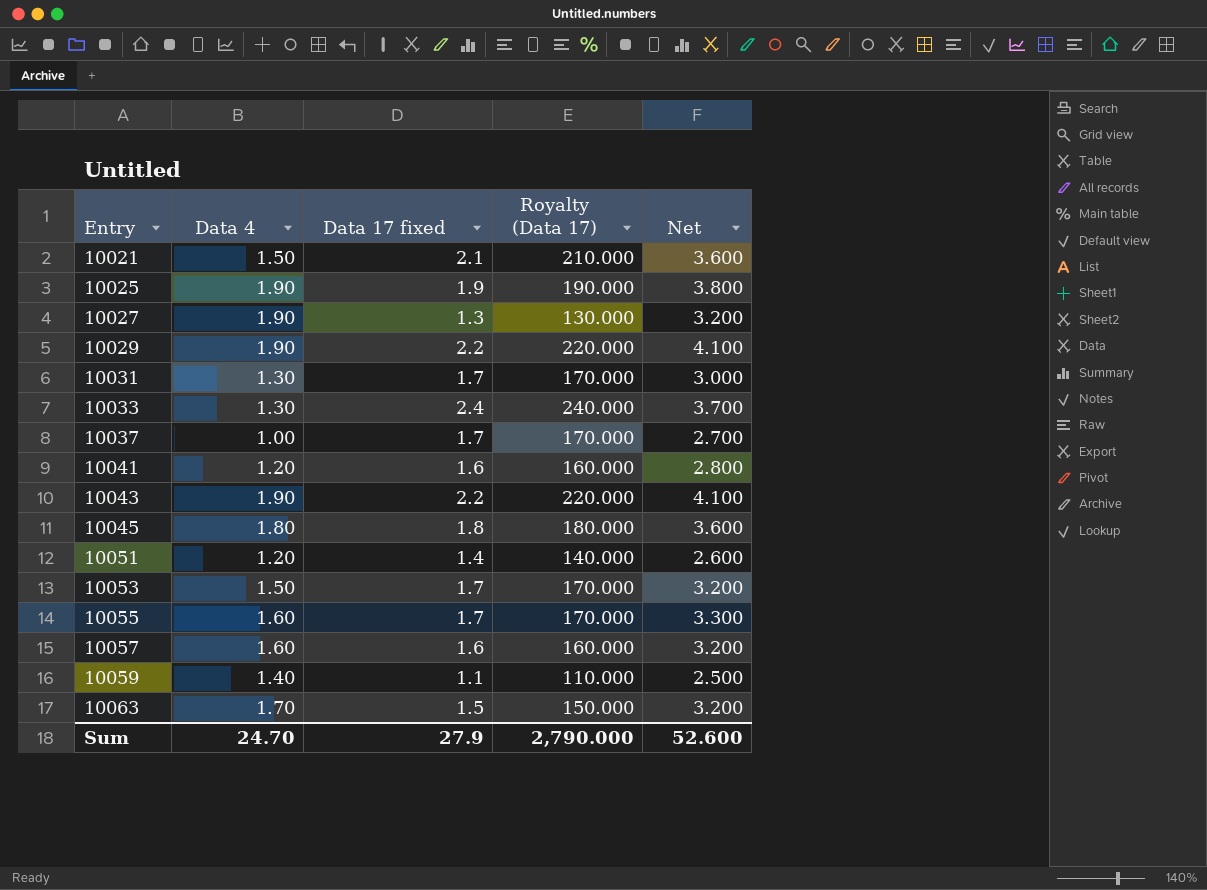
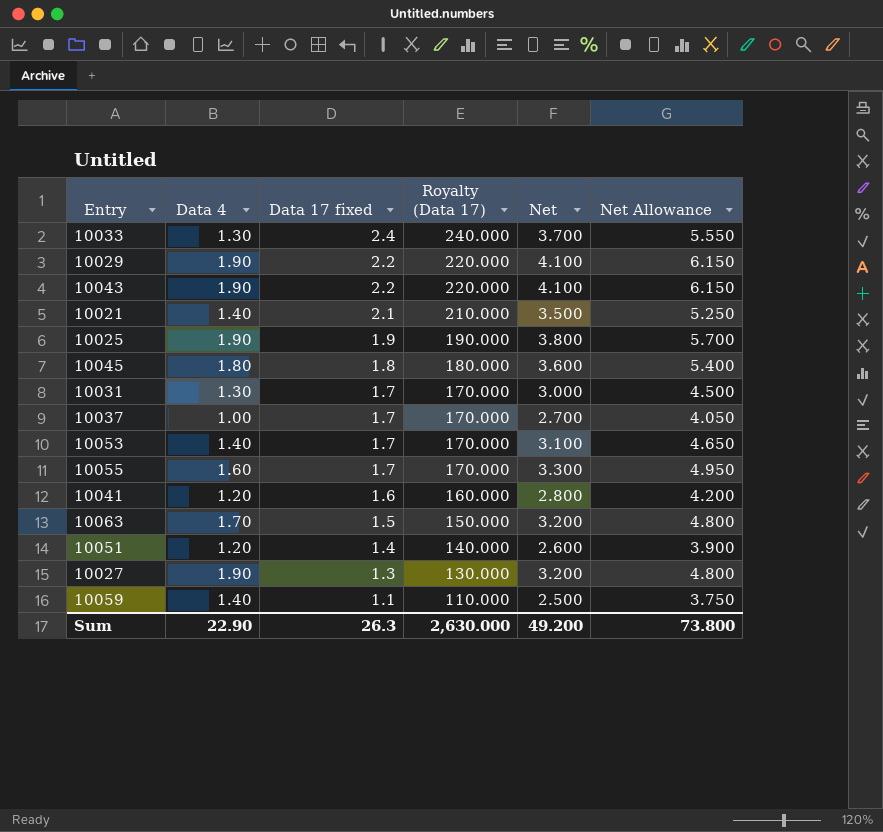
row order: Entry ascending -> Data 17 fixed descending
column Net Allowance | formula: none -> [Net] * 1.5
row 10057: 1.60 | 1.6 | 160.000 | 3.200 -> none
10021 | Data 4: 1.50 -> 1.40
10021 | Net: 3.600 -> 3.500
10053 | Data 4: 1.50 -> 1.40
10053 | Net: 3.200 -> 3.100
Sum | Data 4: 24.70 -> 22.90
Sum | Data 17 fixed: 27.9 -> 26.3
Sum | Royalty (Data 17): 2,790.000 -> 2,630.000
Sum | Net: 52.600 -> 49.200

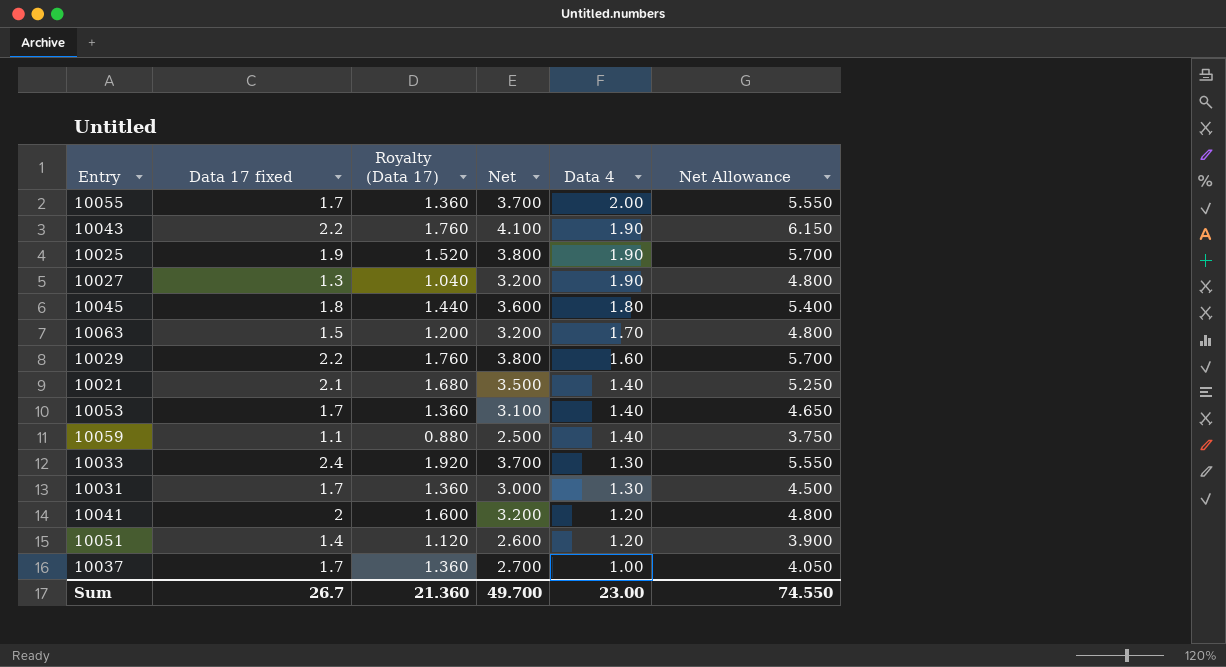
row order: Data 17 fixed descending -> Data 4 descending
column Royalty (Data 17) | formula: [Data 17 fixed] * 100 -> [Data 17 fixed] * 0.8
column Data 4 | position: 2 -> 5
10055 | Net: 3.300 -> 3.700
10055 | Data 4: 1.60 -> 2.00
10055 | Net Allowance: 4.950 -> 5.550
10029 | Net: 4.100 -> 3.800
10029 | Data 4: 1.90 -> 1.60
10029 | Net Allowance: 6.150 -> 5.700
10041 | Data 17 fixed: 1.6 -> 2
10041 | Net: 2.800 -> 3.200
10041 | Net Allowance: 4.200 -> 4.800
Sum | Data 17 fixed: 26.3 -> 26.7
Sum | Royalty (Data 17): 2,630.000 -> 21.360
Sum | Net: 49.200 -> 49.700
Sum | Data 4: 22.90 -> 23.00
Sum | Net Allowance: 73.800 -> 74.550

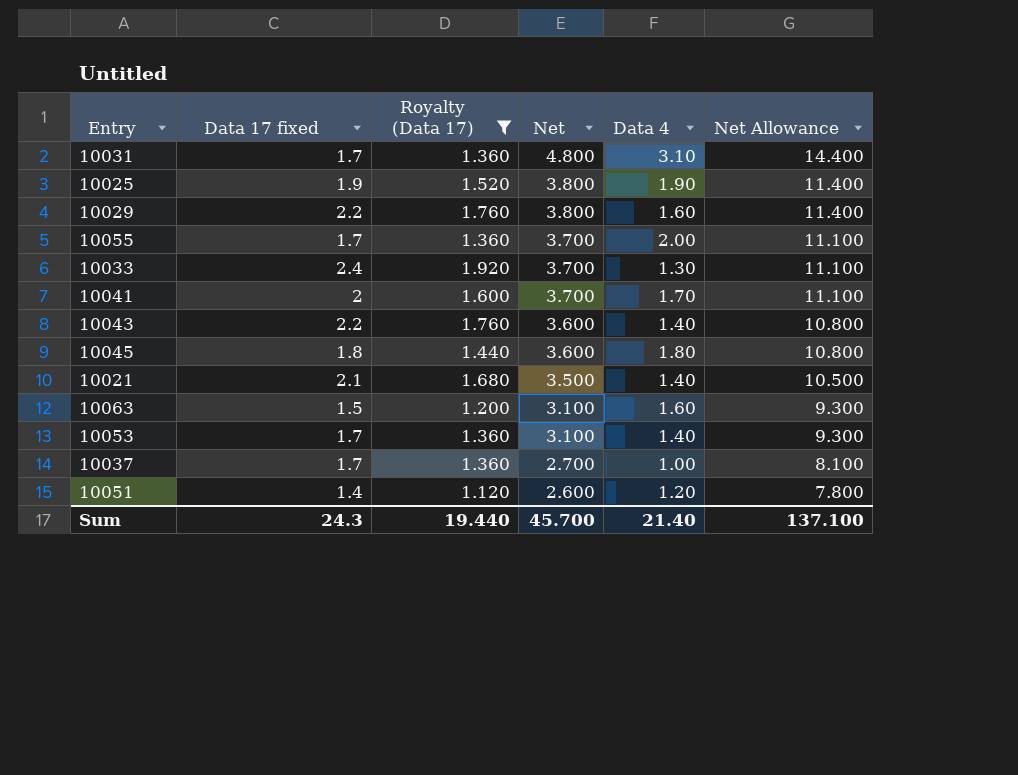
filter: none -> Royalty (Data 17) >= 1.120
row order: Data 4 descending -> Net descending
column Net Allowance | formula: [Net] * 1.5 -> [Net] * 3
10031 | Net: 3.000 -> 4.800
10031 | Data 4: 1.30 -> 3.10
10041 | Net: 3.200 -> 3.700
10041 | Data 4: 1.20 -> 1.70
10043 | Net: 4.100 -> 3.600
10043 | Data 4: 1.90 -> 1.40
10063 | Net: 3.200 -> 3.100
10063 | Data 4: 1.70 -> 1.60
Sum | Data 17 fixed: 26.7 -> 24.3
Sum | Royalty (Data 17): 21.360 -> 19.440
Sum | Net: 49.700 -> 45.700
Sum | Data 4: 23.00 -> 21.40
Sum | Net Allowance: 74.550 -> 137.100

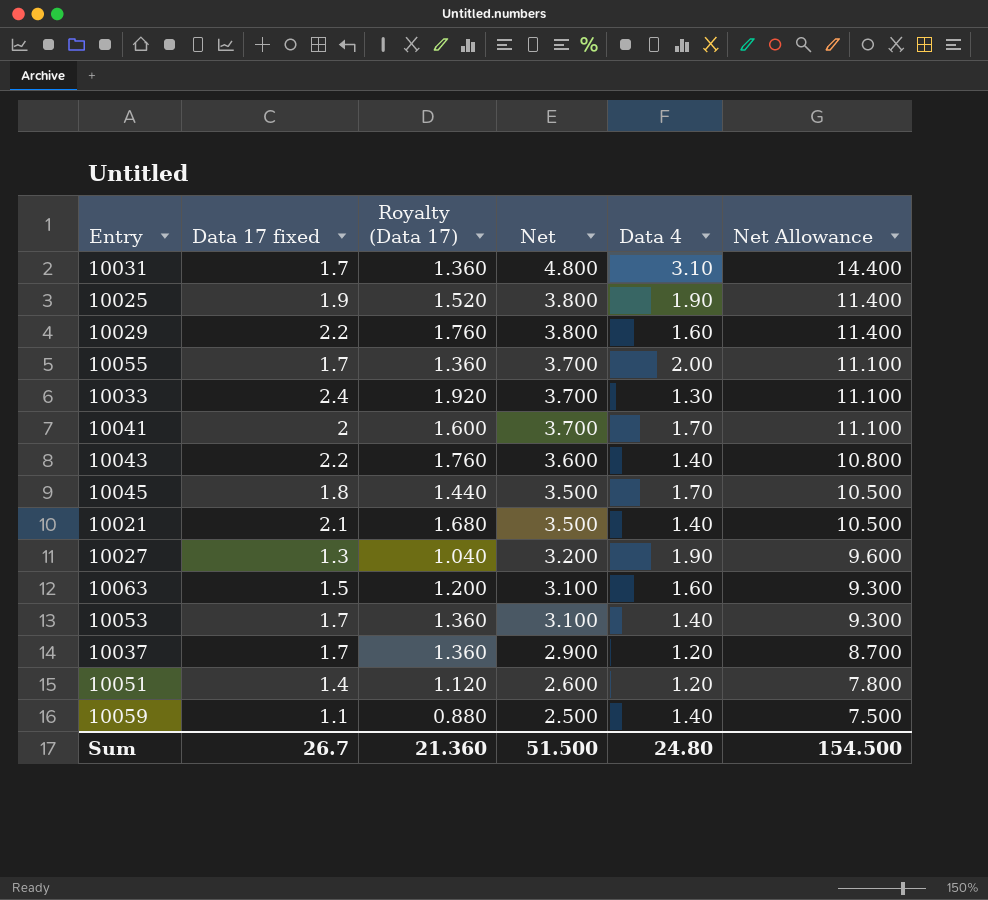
filter: Royalty (Data 17) >= 1.120 -> none
10045 | Net: 3.600 -> 3.500
10045 | Data 4: 1.80 -> 1.70
10045 | Net Allowance: 10.800 -> 10.500
10037 | Net: 2.700 -> 2.900
10037 | Data 4: 1.00 -> 1.20
10037 | Net Allowance: 8.100 -> 8.700
Sum | Data 17 fixed: 24.3 -> 26.7
Sum | Royalty (Data 17): 19.440 -> 21.360
Sum | Net: 45.700 -> 51.500
Sum | Data 4: 21.40 -> 24.80
Sum | Net Allowance: 137.100 -> 154.500

